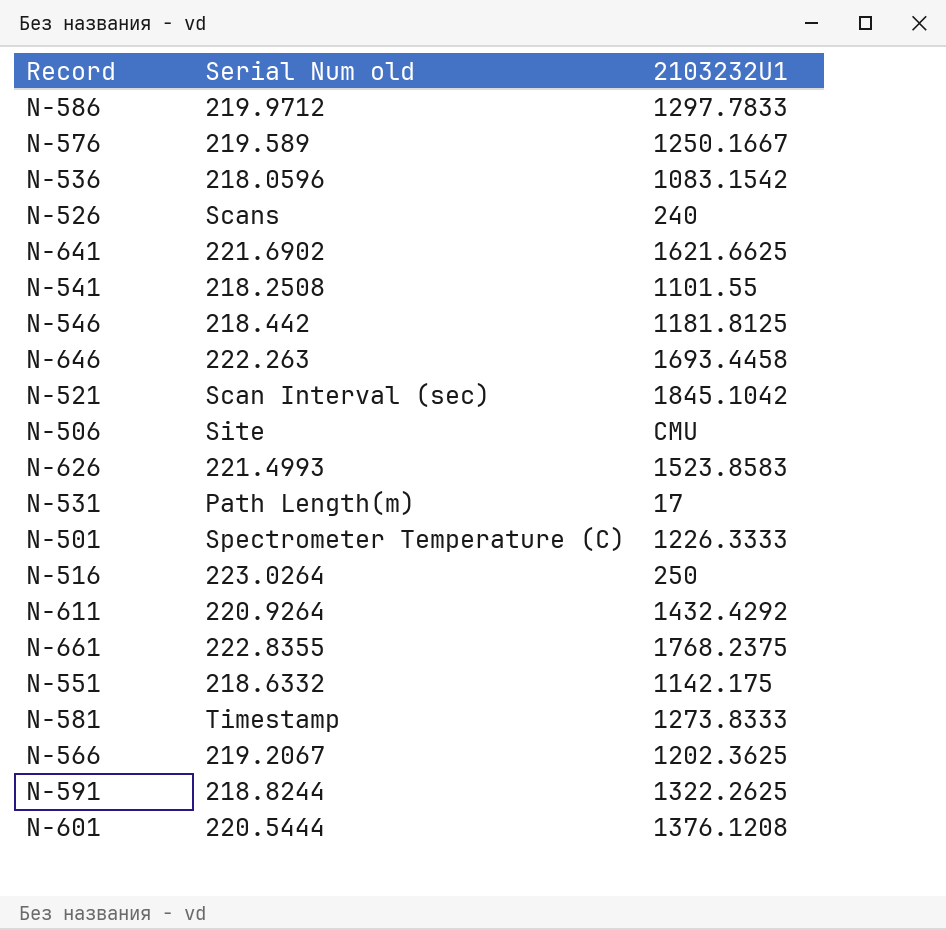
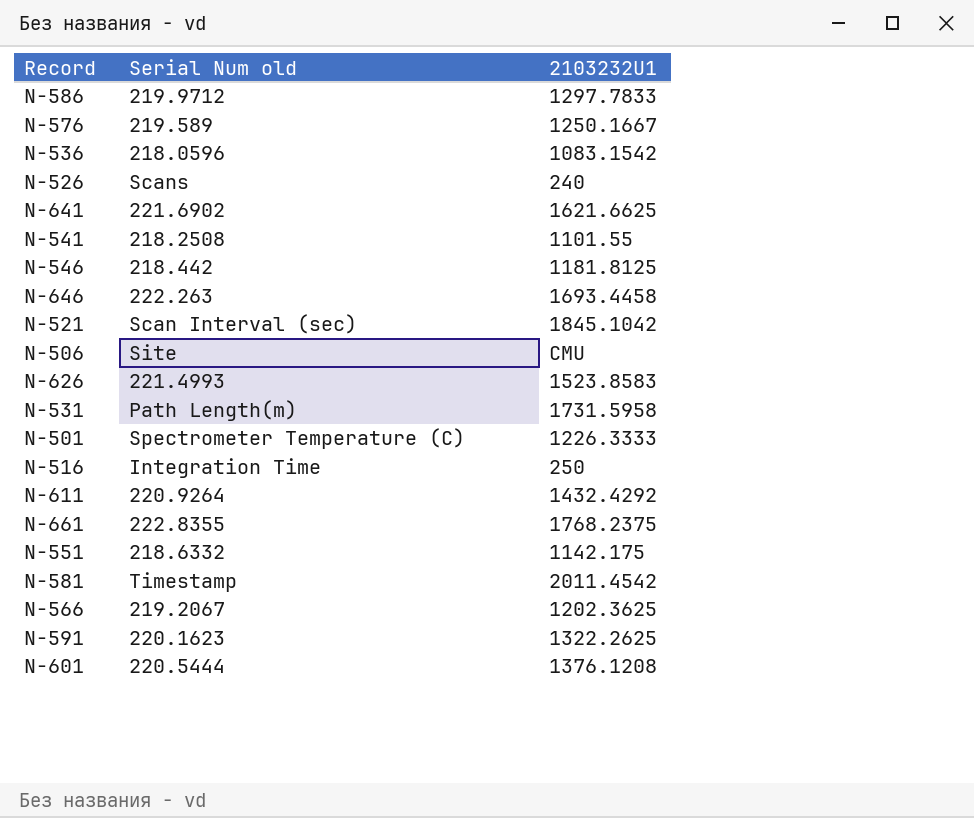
N-531 | 2103232U1: 17 -> 1731.5958
N-516 | Serial Num old: 223.0264 -> Integration Time
N-581 | 2103232U1: 1273.8333 -> 2011.4542
N-591 | Serial Num old: 218.8244 -> 220.1623

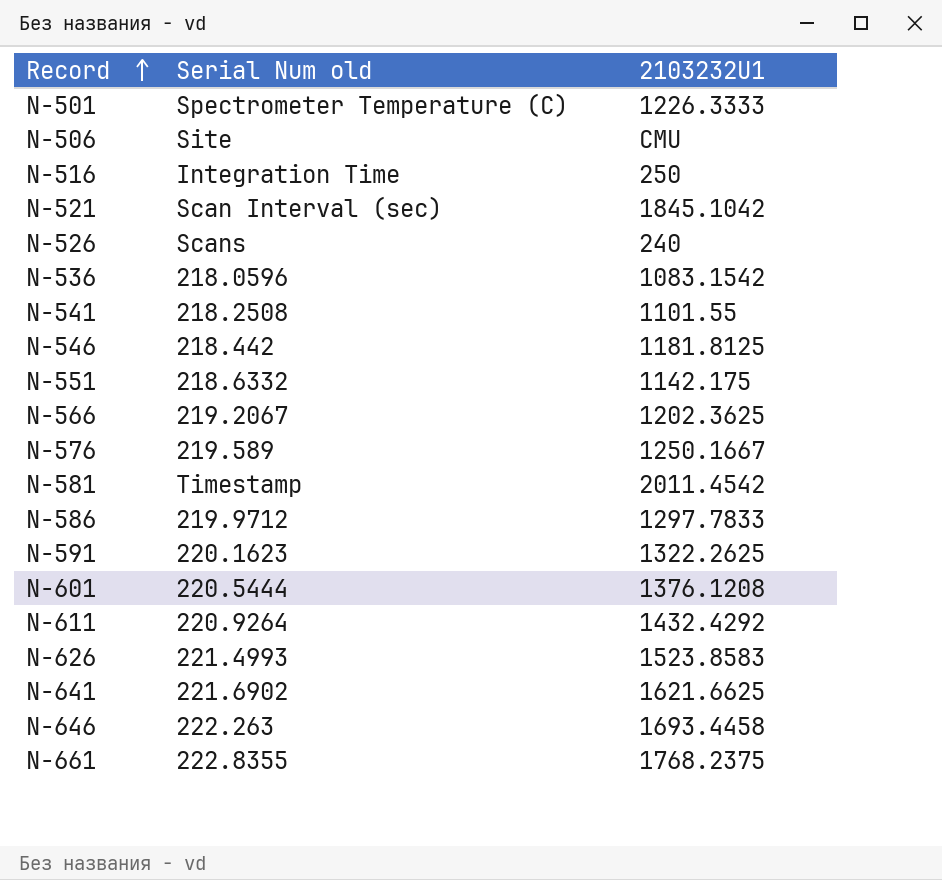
row order: none -> Record ascending
row N-531: Path Length(m) | 1731.5958 -> none

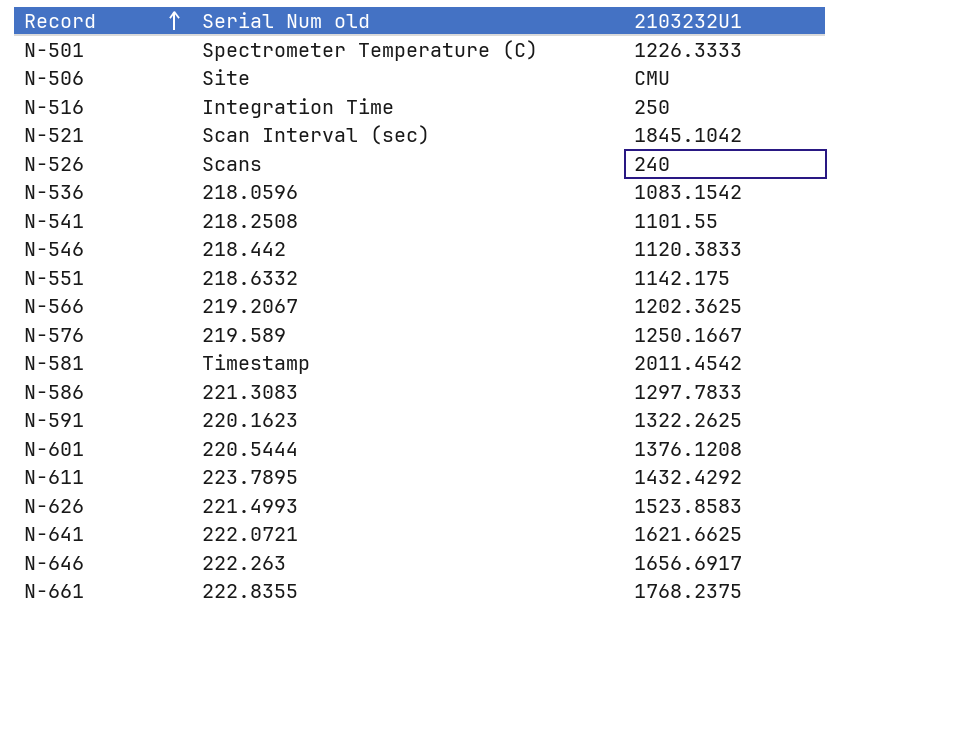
N-546 | 2103232U1: 1181.8125 -> 1120.3833
N-586 | Serial Num old: 219.9712 -> 221.3083
N-611 | Serial Num old: 220.9264 -> 223.7895
N-641 | Serial Num old: 221.6902 -> 222.0721
N-646 | 2103232U1: 1693.4458 -> 1656.6917

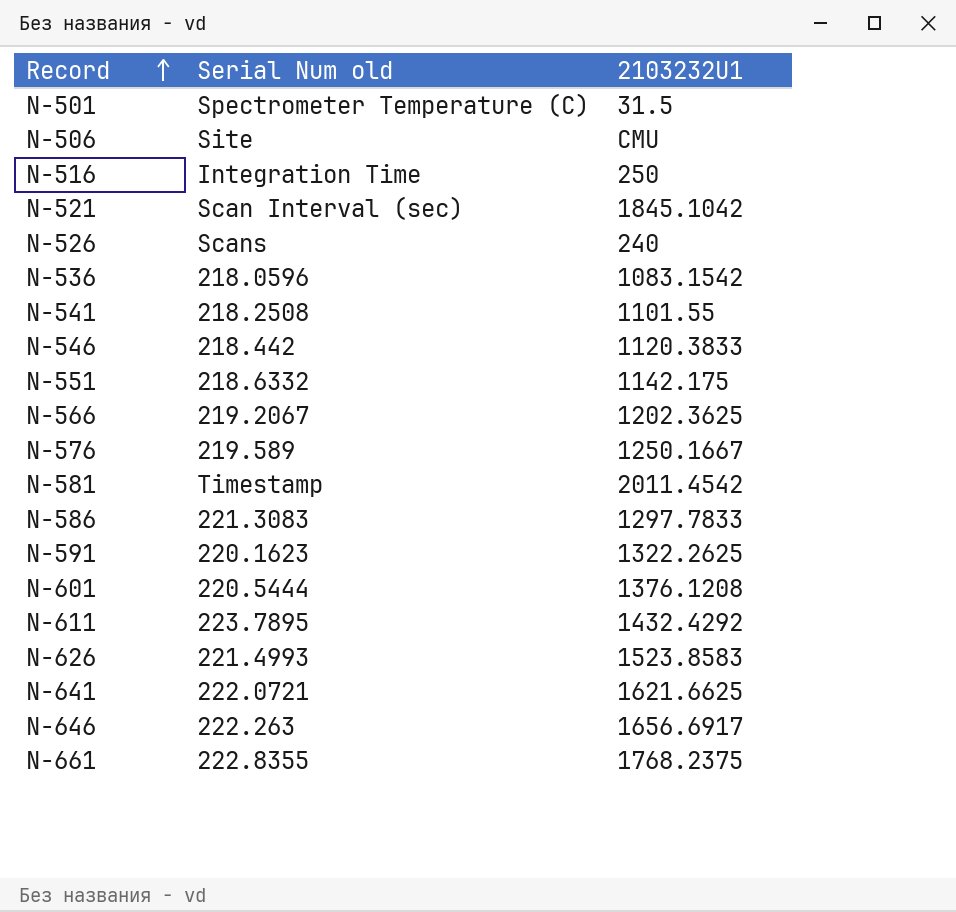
N-501 | 2103232U1: 1226.3333 -> 31.5

